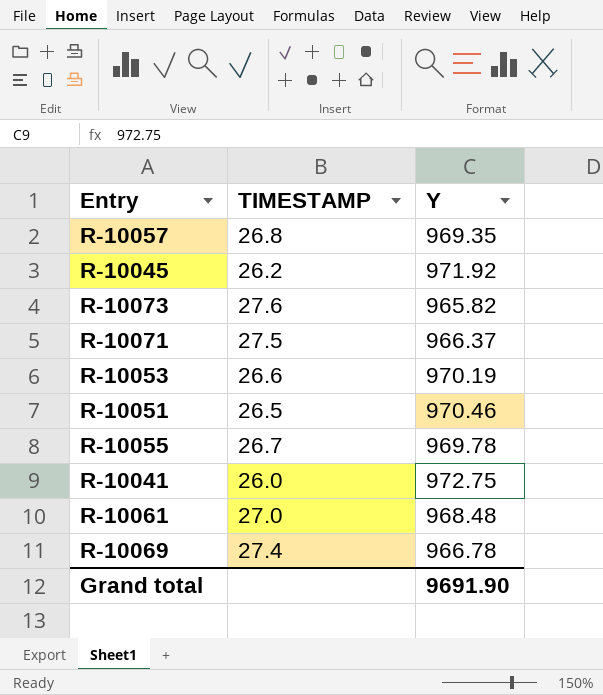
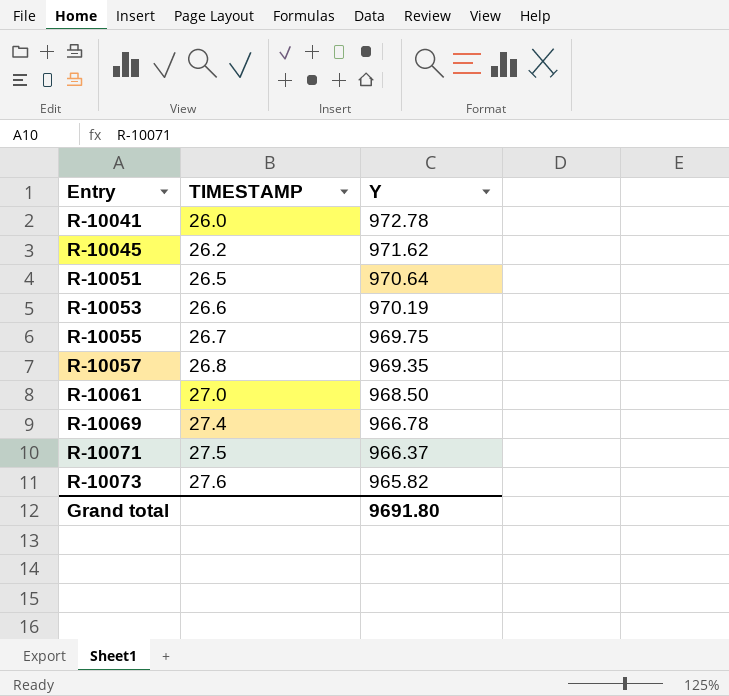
row order: none -> Entry ascending
R-10041 | Y: 972.75 -> 972.78
R-10045 | Y: 971.92 -> 971.62
R-10051 | Y: 970.46 -> 970.64
R-10055 | Y: 969.78 -> 969.75
R-10061 | Y: 968.48 -> 968.50
Grand total | Y: 9691.90 -> 9691.80

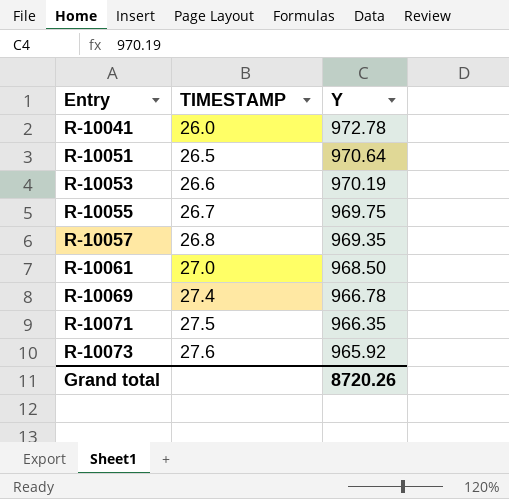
row R-10045: 26.2 | 971.62 -> none
R-10071 | Y: 966.37 -> 966.35
R-10073 | Y: 965.82 -> 965.92
Grand total | Y: 9691.80 -> 8720.26

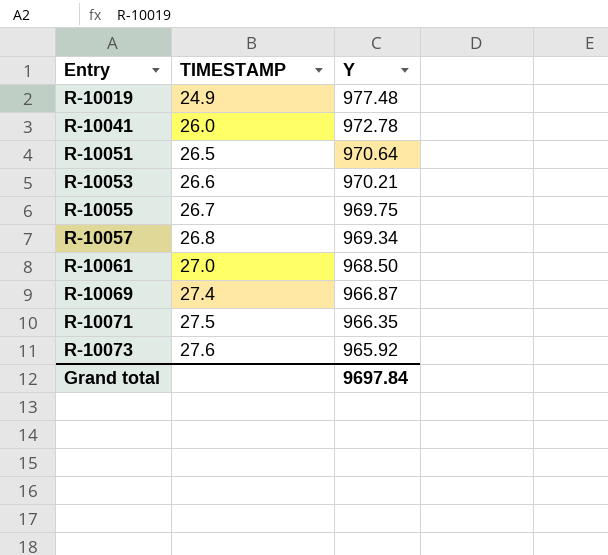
row R-10019: none -> 24.9 | 977.48
R-10053 | Y: 970.19 -> 970.21
R-10057 | Y: 969.35 -> 969.34
R-10069 | Y: 966.78 -> 966.87
Grand total | Y: 8720.26 -> 9697.84

